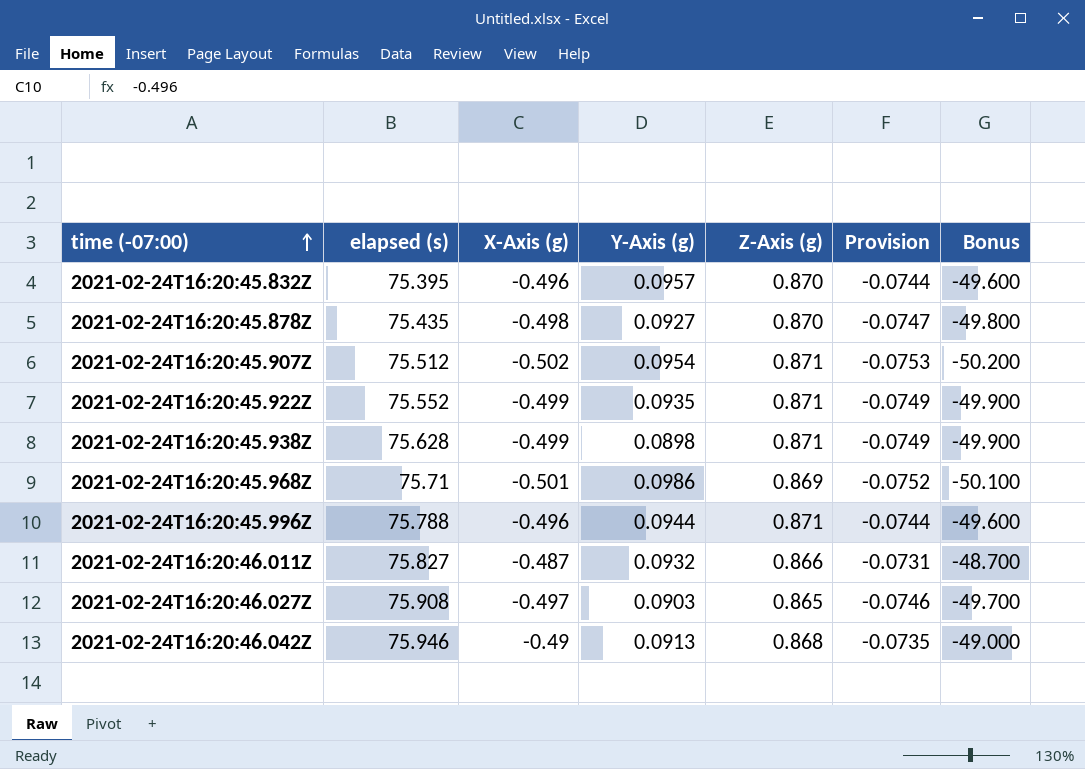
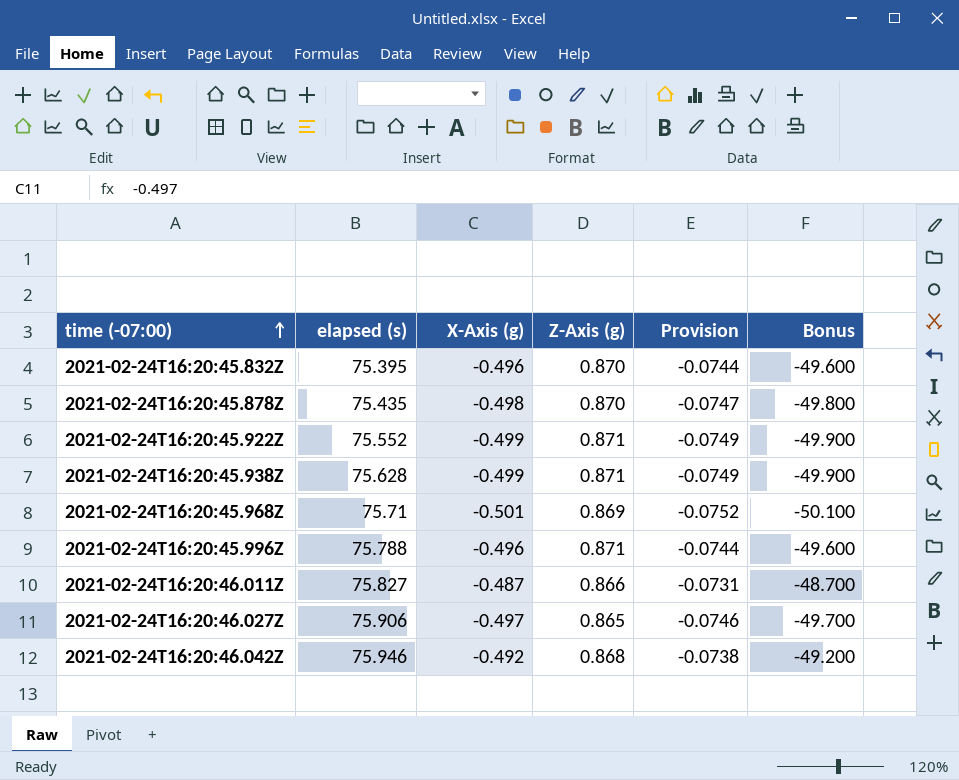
column Y-Axis (g) | position: 4 -> none
row 2021-02-24T16:20:45.907Z: 75.512 | -0.502 | 0.0954 | 0.871 | -0.0753 | -50.200 -> none
2021-02-24T16:20:46.027Z | elapsed (s): 75.908 -> 75.906
2021-02-24T16:20:46.042Z | X-Axis (g): -0.49 -> -0.492
2021-02-24T16:20:46.042Z | Provision: -0.0735 -> -0.0738
2021-02-24T16:20:46.042Z | Bonus: -49.000 -> -49.200

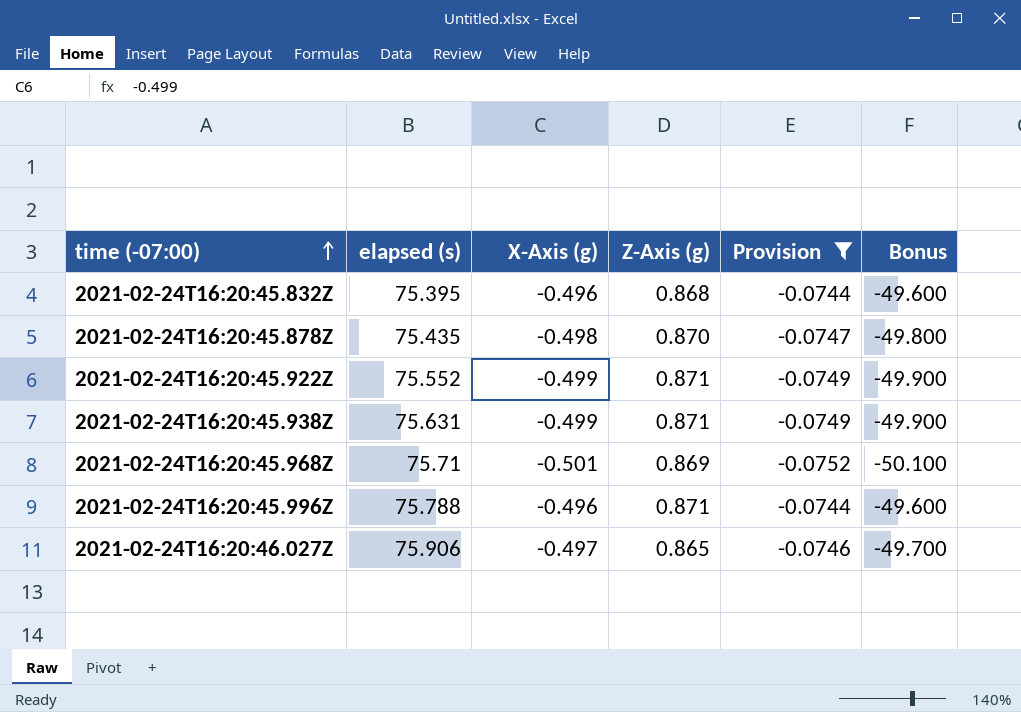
filter: none -> Provision <= -0.0744
2021-02-24T16:20:45.832Z | Z-Axis (g): 0.870 -> 0.868
2021-02-24T16:20:45.938Z | elapsed (s): 75.628 -> 75.631

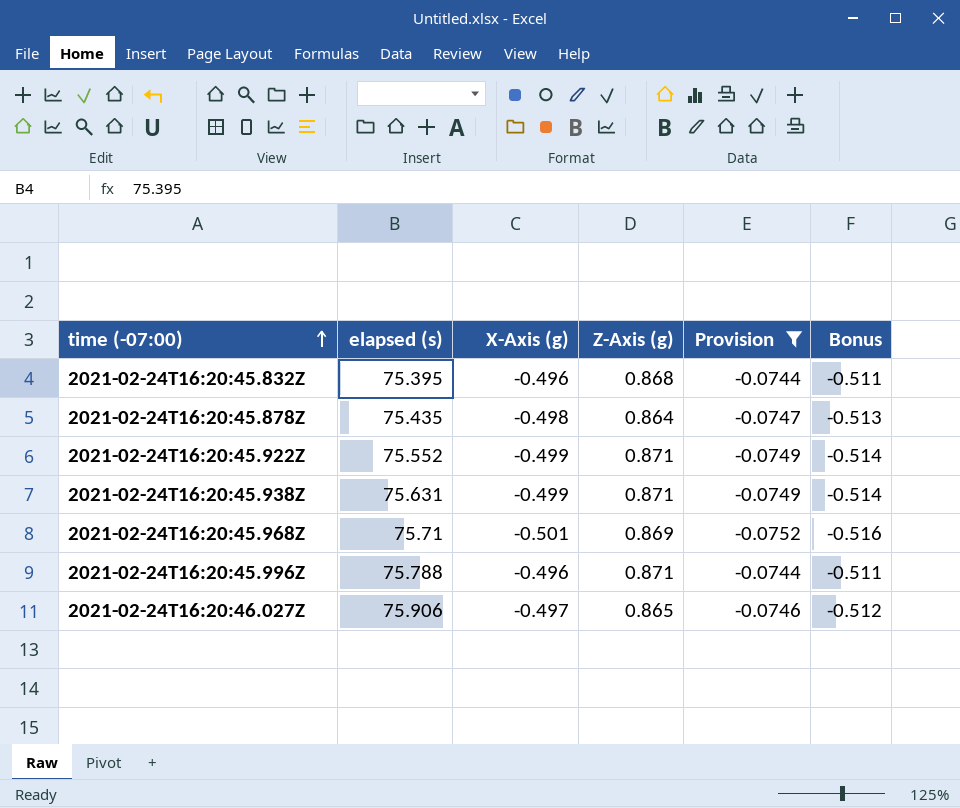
column Bonus | formula: [X-Axis (g)] * 100 -> [X-Axis (g)] * 1.03
2021-02-24T16:20:45.878Z | Z-Axis (g): 0.870 -> 0.864

